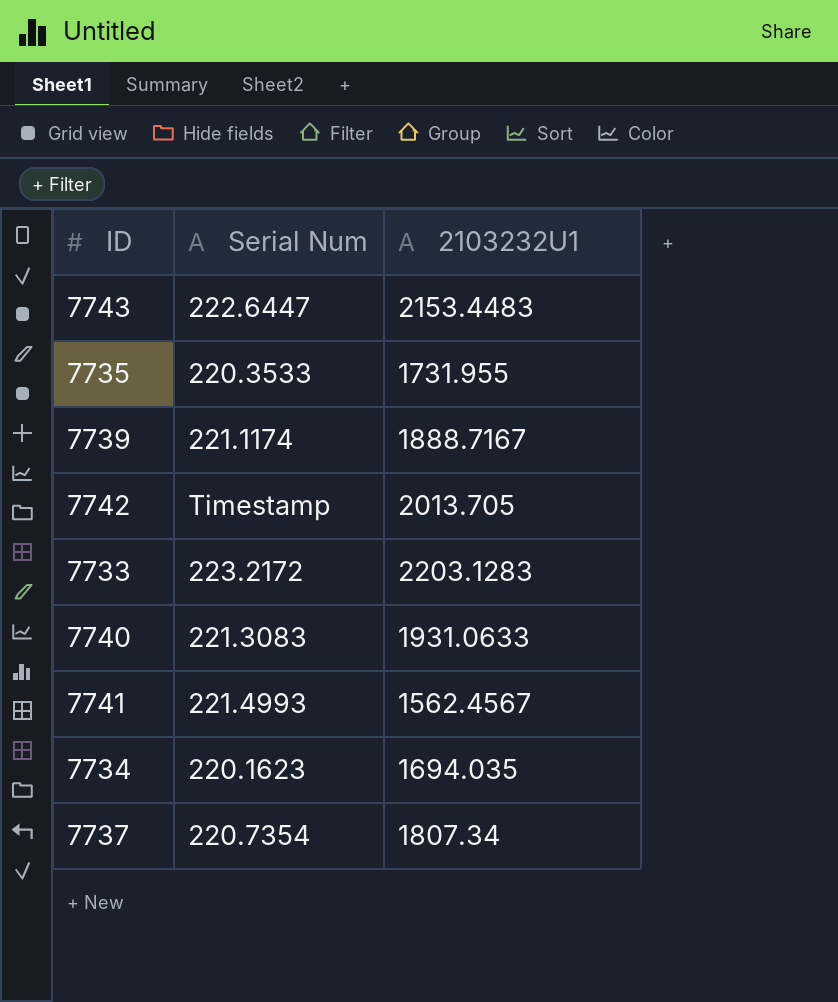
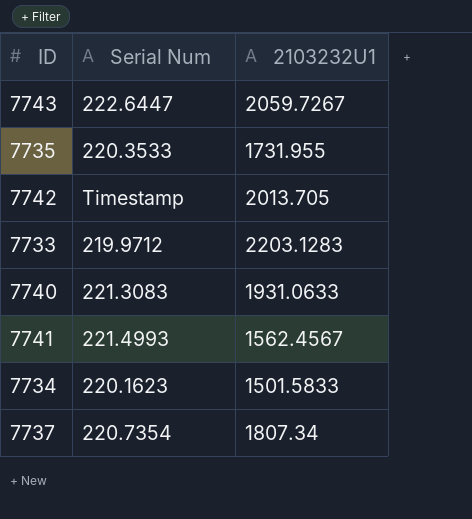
row 7739: 221.1174 | 1888.7167 -> none
7743 | 2103232U1: 2153.4483 -> 2059.7267
7733 | Serial Num: 223.2172 -> 219.9712
7734 | 2103232U1: 1694.035 -> 1501.5833

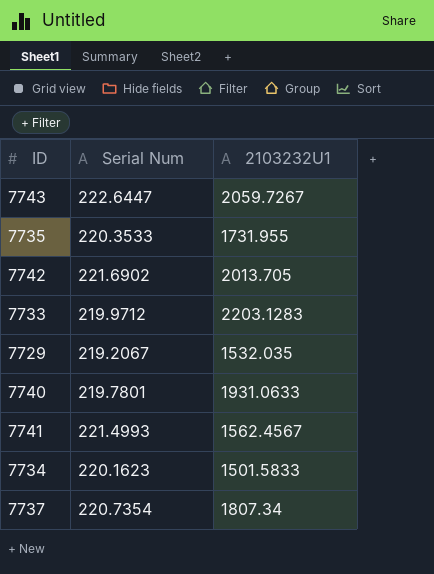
7742 | Serial Num: Timestamp -> 221.6902
row 7729: none -> 219.2067 | 1532.035
7740 | Serial Num: 221.3083 -> 219.7801

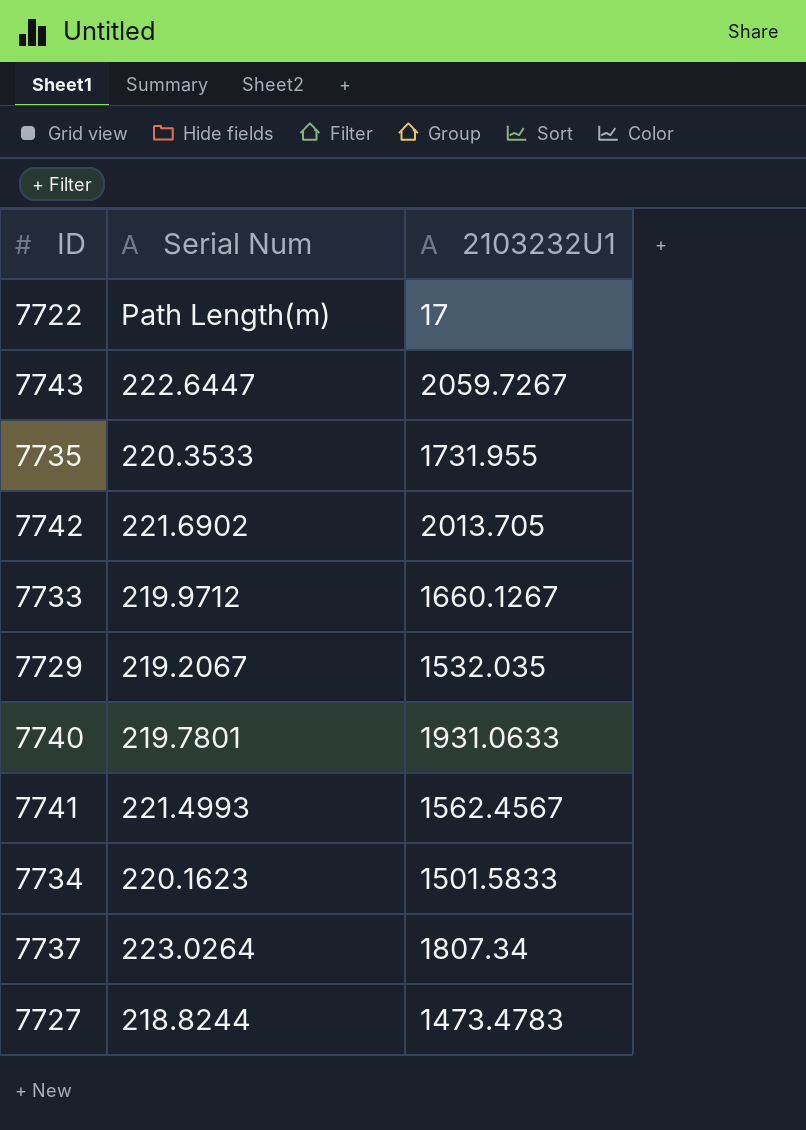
row 7722: none -> Path Length(m) | 17
7733 | 2103232U1: 2203.1283 -> 1660.1267
7737 | Serial Num: 220.7354 -> 223.0264
row 7727: none -> 218.8244 | 1473.4783

